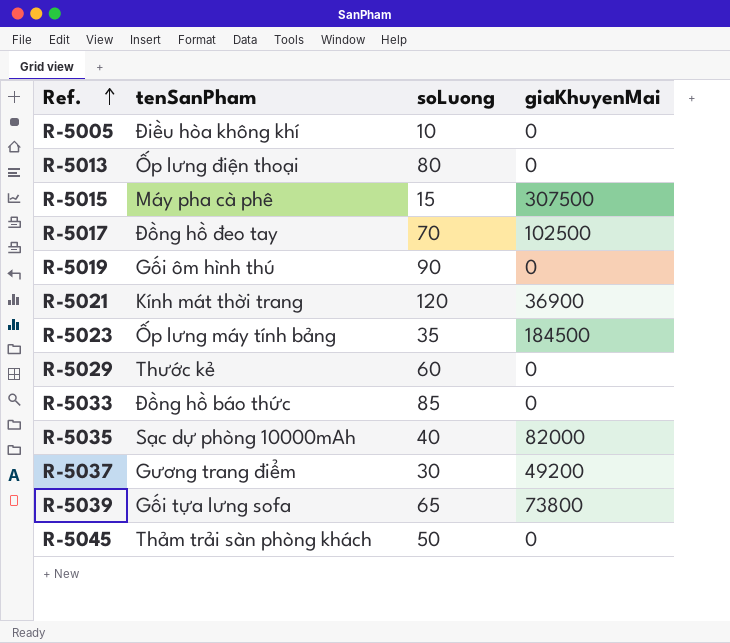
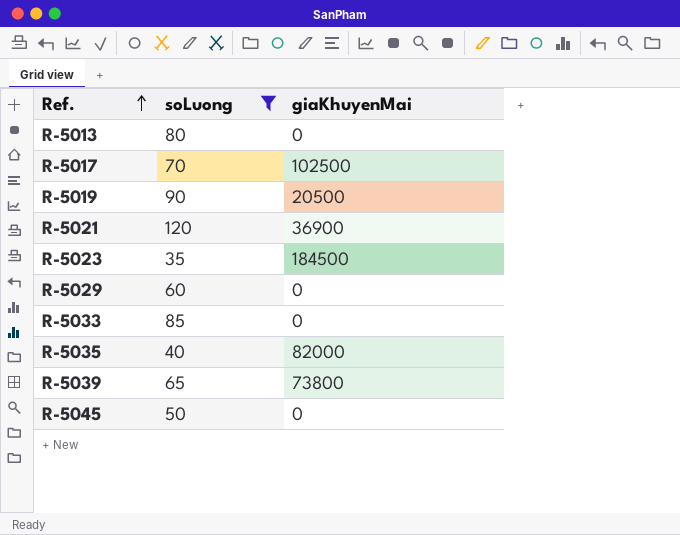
filter: none -> soLuong >= 35
column tenSanPham | position: 2 -> none
R-5019 | giaKhuyenMai: 0 -> 20500

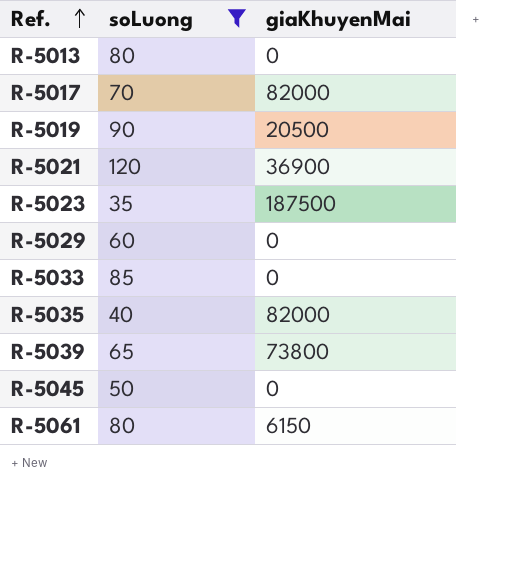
R-5017 | giaKhuyenMai: 102500 -> 82000
R-5023 | giaKhuyenMai: 184500 -> 187500
row R-5061: none -> 80 | 6150

